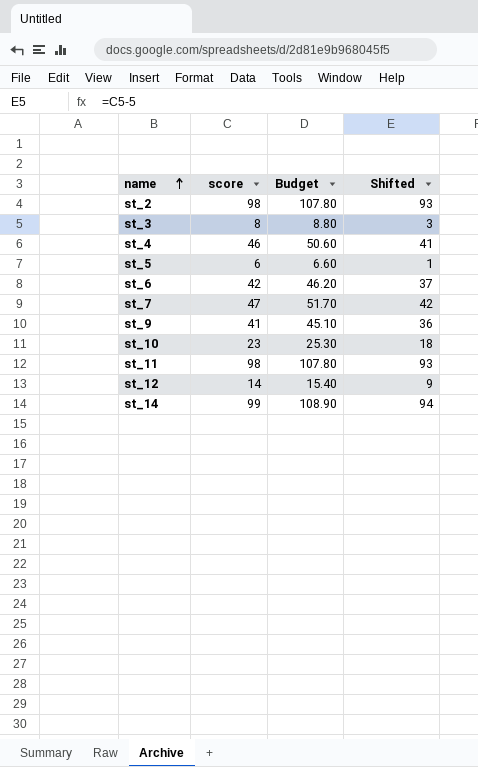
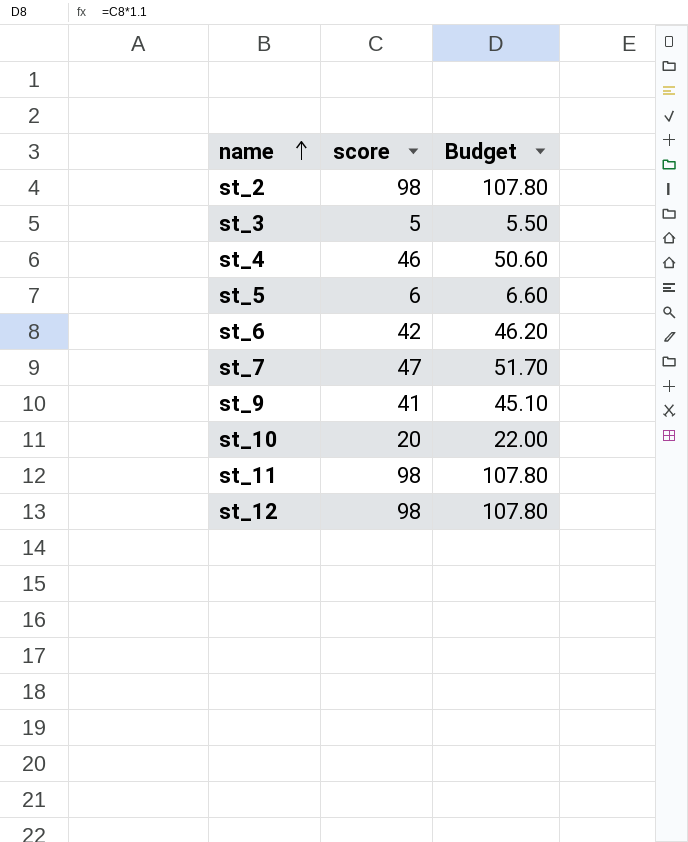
column Shifted | formula: [score] - 5 -> none
row st_14: 99 | 108.90 | 94 -> none
st_3 | score: 8 -> 5
st_3 | Budget: 8.80 -> 5.50
st_10 | score: 23 -> 20
st_10 | Budget: 25.30 -> 22.00
st_12 | score: 14 -> 98
st_12 | Budget: 15.40 -> 107.80

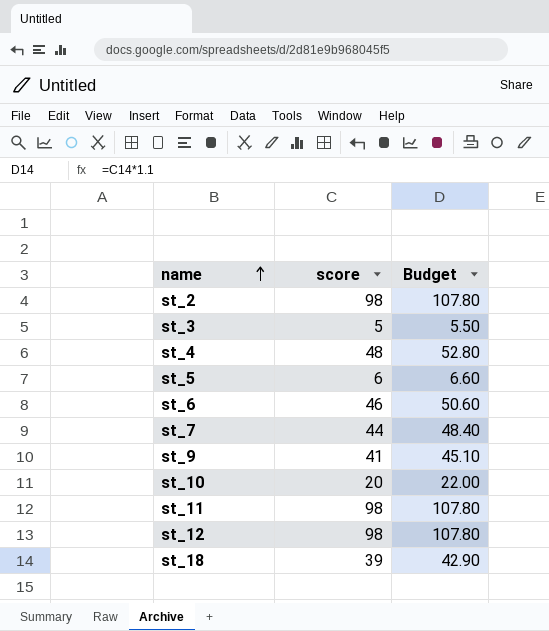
st_4 | score: 46 -> 48
st_4 | Budget: 50.60 -> 52.80
st_6 | score: 42 -> 46
st_6 | Budget: 46.20 -> 50.60
st_7 | score: 47 -> 44
st_7 | Budget: 51.70 -> 48.40
row st_18: none -> 39 | 42.90

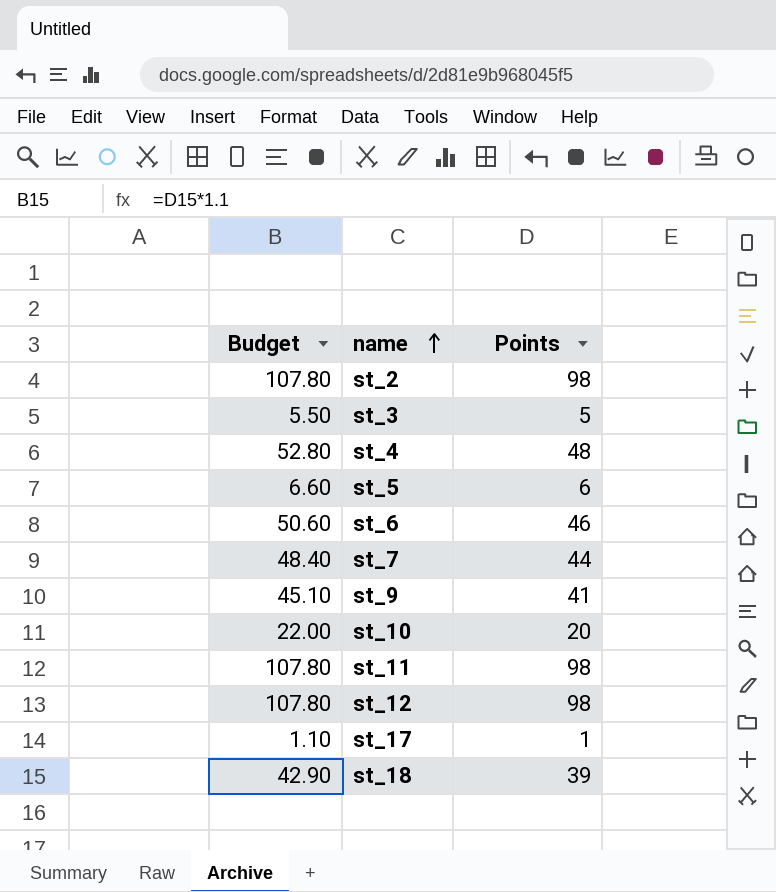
column Budget | position: 3 -> 1
column name: score -> Points
row st_17: none -> 1.10 | 1

